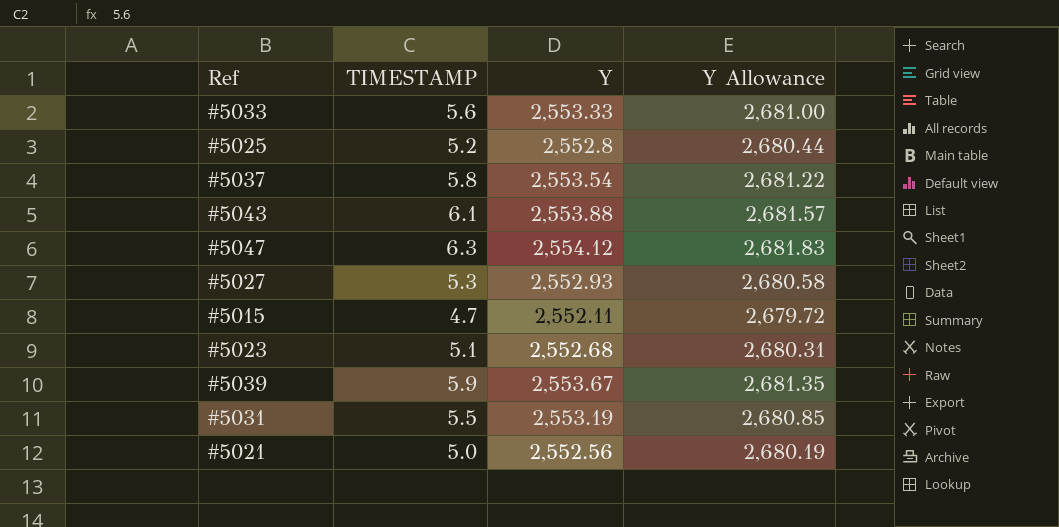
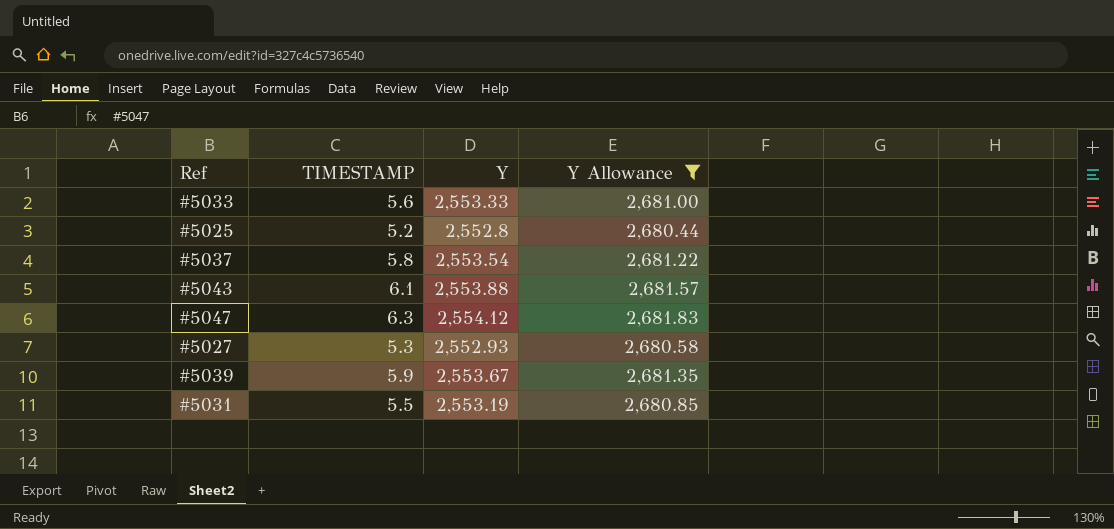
filter: none -> Y Allowance >= 2,680.44

